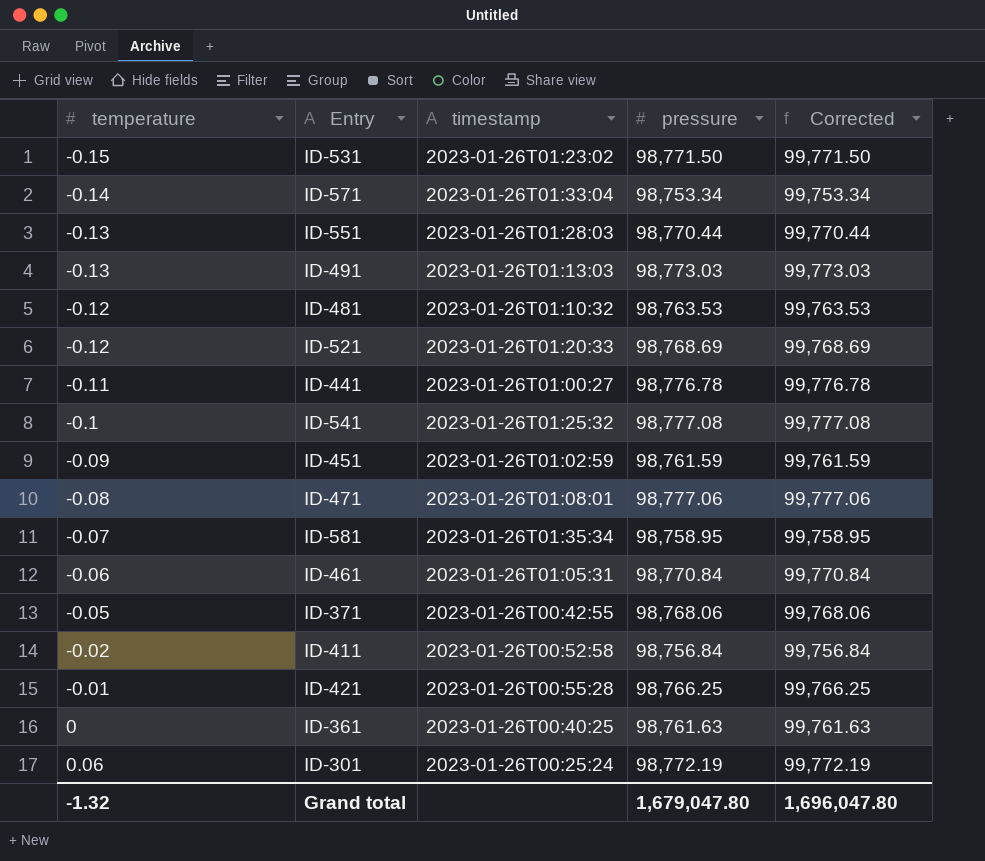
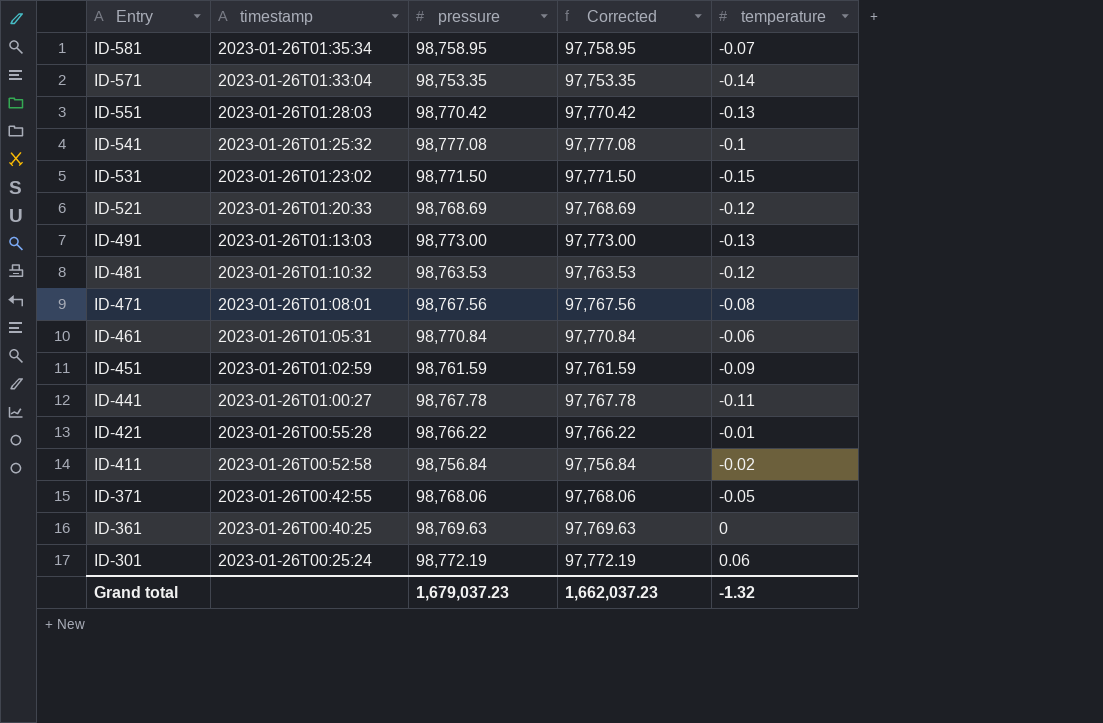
row order: temperature ascending -> Entry descending
column Corrected | formula: [pressure] + 1000 -> [pressure] - 1000
column temperature | position: 1 -> 5
ID-571 | pressure: 98,753.34 -> 98,753.35
ID-551 | pressure: 98,770.44 -> 98,770.42
ID-491 | pressure: 98,773.03 -> 98,773.00
ID-471 | pressure: 98,777.06 -> 98,767.56
ID-441 | pressure: 98,776.78 -> 98,767.78
ID-421 | pressure: 98,766.25 -> 98,766.22
ID-361 | pressure: 98,761.63 -> 98,769.63
Grand total | pressure: 1,679,047.80 -> 1,679,037.23
Grand total | Corrected: 1,696,047.80 -> 1,662,037.23

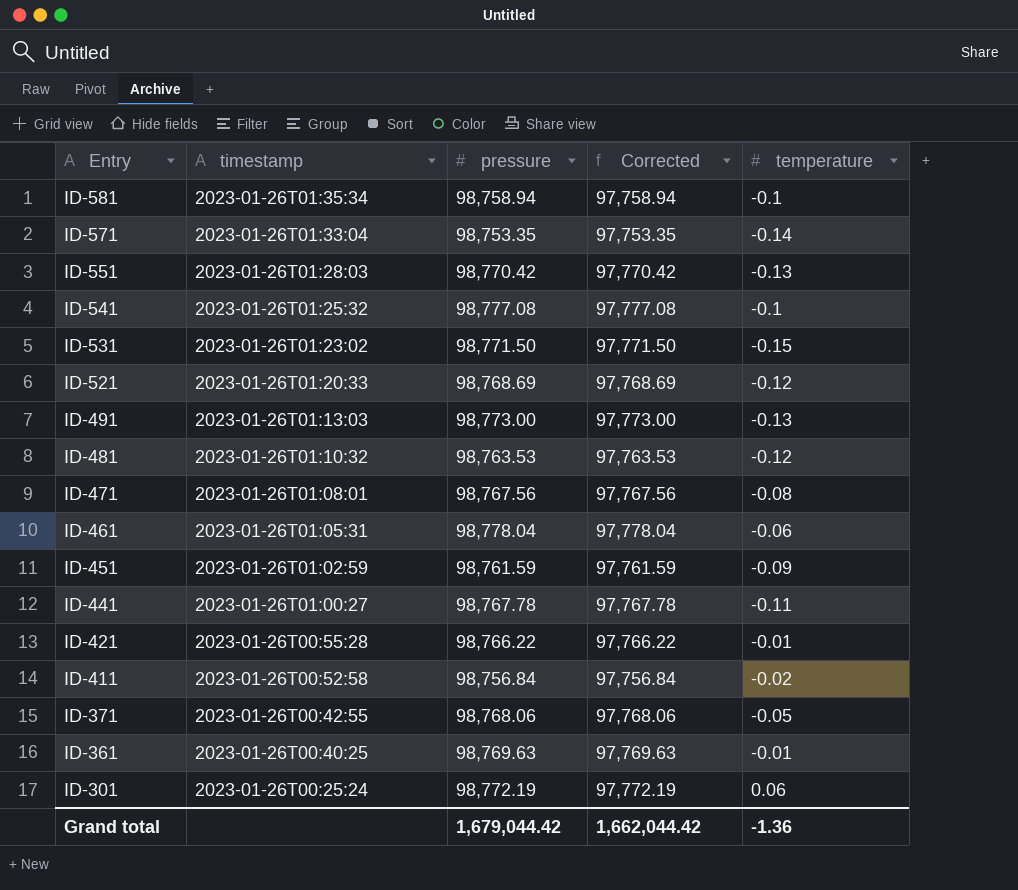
ID-581 | pressure: 98,758.95 -> 98,758.94
ID-581 | Corrected: 97,758.95 -> 97,758.94
ID-581 | temperature: -0.07 -> -0.1
ID-461 | pressure: 98,770.84 -> 98,778.04
ID-461 | Corrected: 97,770.84 -> 97,778.04
ID-361 | temperature: 0 -> -0.01
Grand total | pressure: 1,679,037.23 -> 1,679,044.42
Grand total | Corrected: 1,662,037.23 -> 1,662,044.42
Grand total | temperature: -1.32 -> -1.36

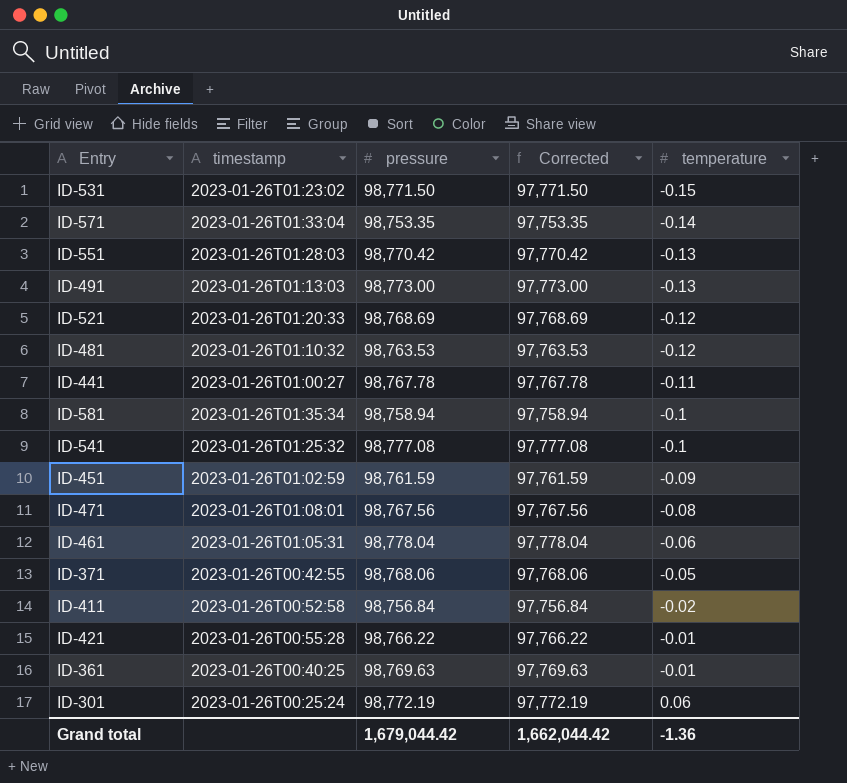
row order: Entry descending -> temperature ascending

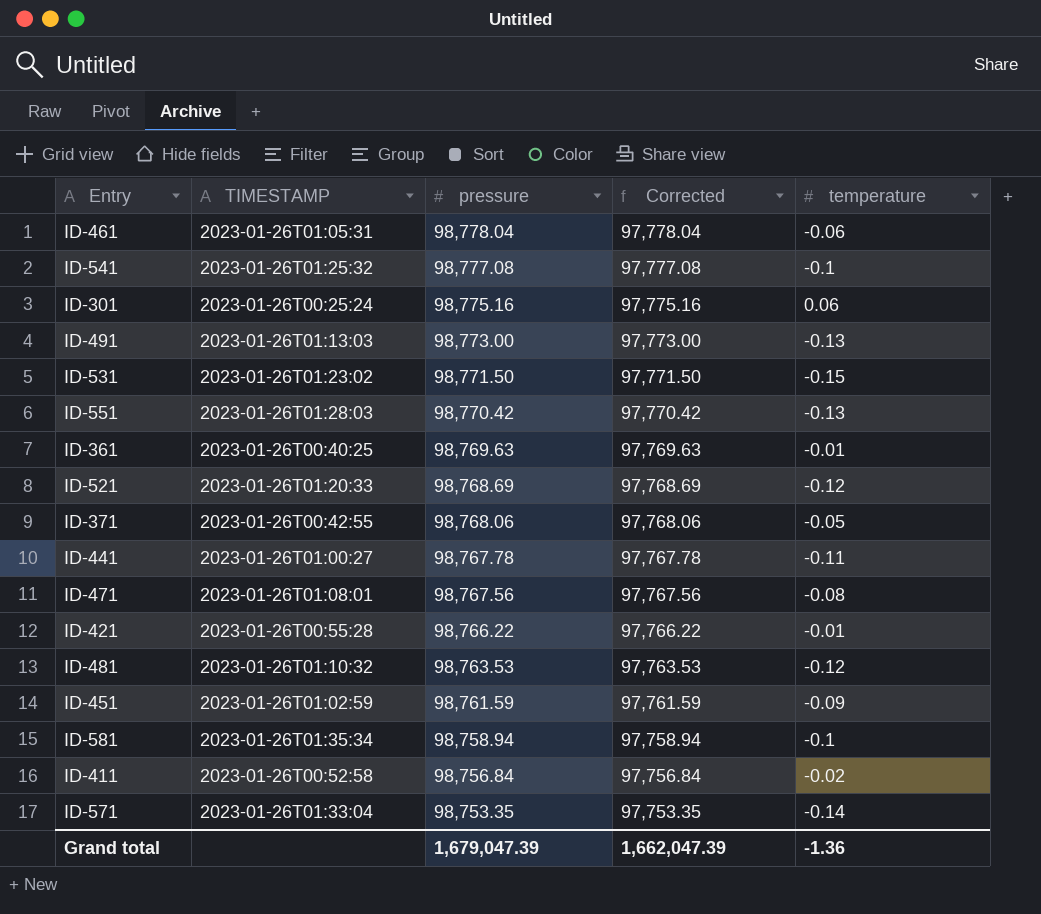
row order: temperature ascending -> pressure descending
column name: timestamp -> TIMESTAMP
ID-301 | pressure: 98,772.19 -> 98,775.16
ID-301 | Corrected: 97,772.19 -> 97,775.16
Grand total | pressure: 1,679,044.42 -> 1,679,047.39
Grand total | Corrected: 1,662,044.42 -> 1,662,047.39

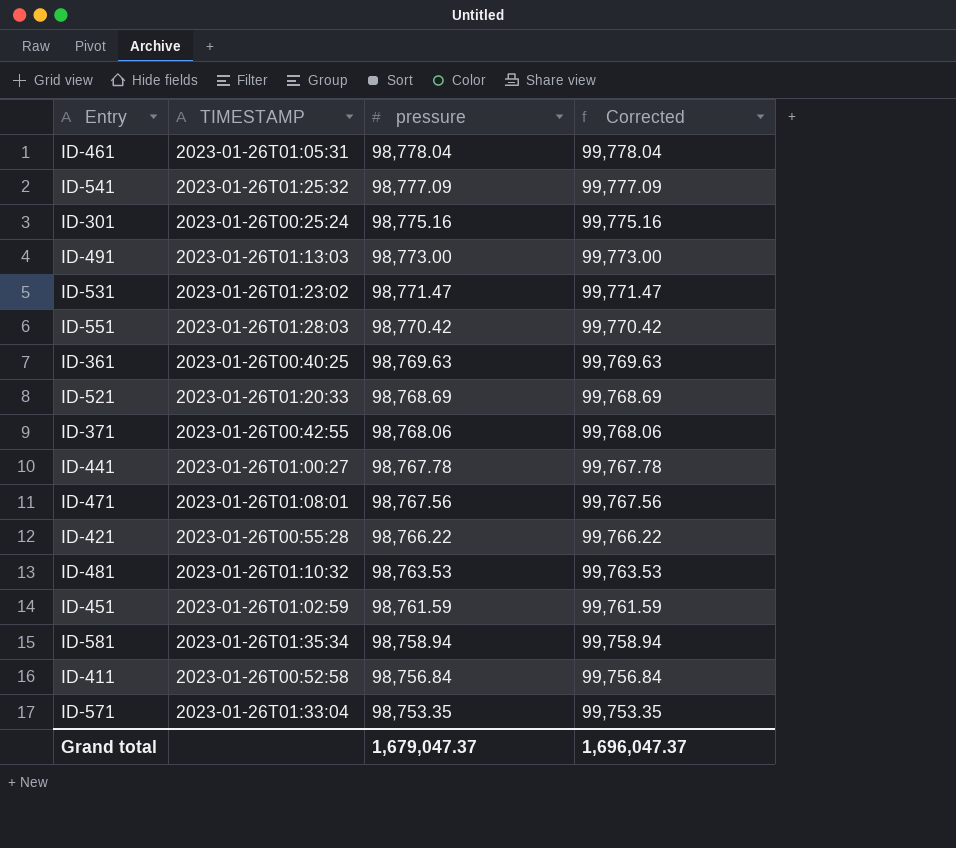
column temperature | position: 5 -> none
column Corrected | formula: [pressure] - 1000 -> [pressure] + 1000
ID-541 | pressure: 98,777.08 -> 98,777.09
ID-531 | pressure: 98,771.50 -> 98,771.47
Grand total | pressure: 1,679,047.39 -> 1,679,047.37
Grand total | Corrected: 1,662,047.39 -> 1,696,047.37

